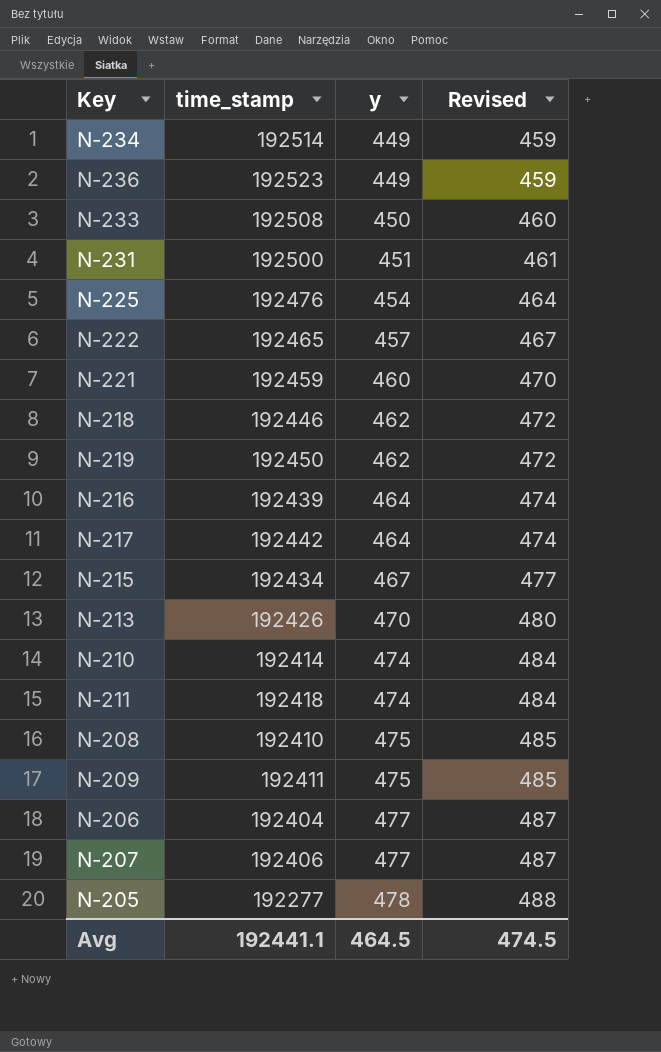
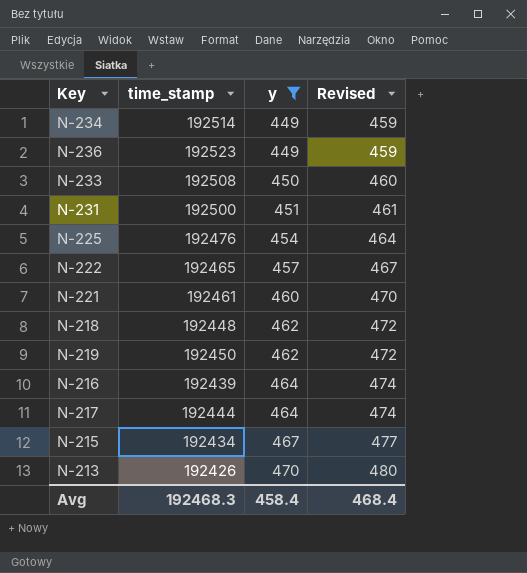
filter: none -> y <= 470
N-221 | time_stamp: 192459 -> 192461
N-218 | time_stamp: 192446 -> 192448
N-217 | time_stamp: 192442 -> 192444
Avg | time_stamp: 192441.1 -> 192468.3
Avg | y: 464.5 -> 458.4
Avg | Revised: 474.5 -> 468.4

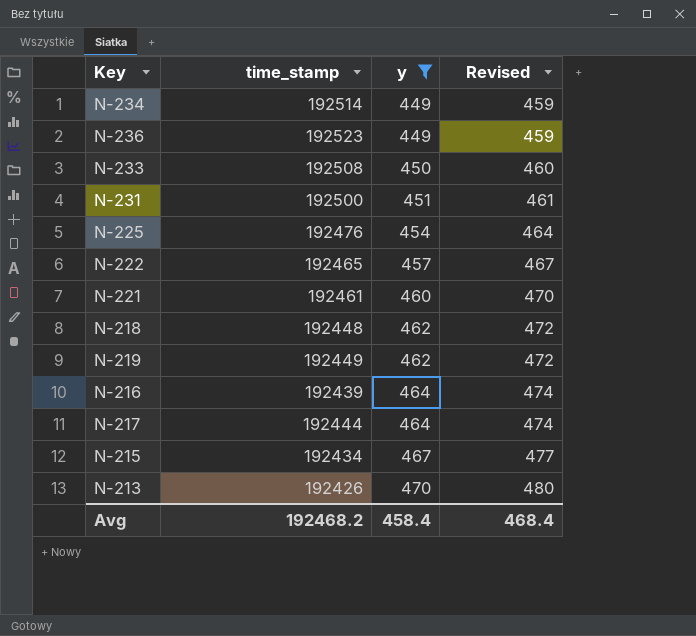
N-219 | time_stamp: 192450 -> 192449
Avg | time_stamp: 192468.3 -> 192468.2

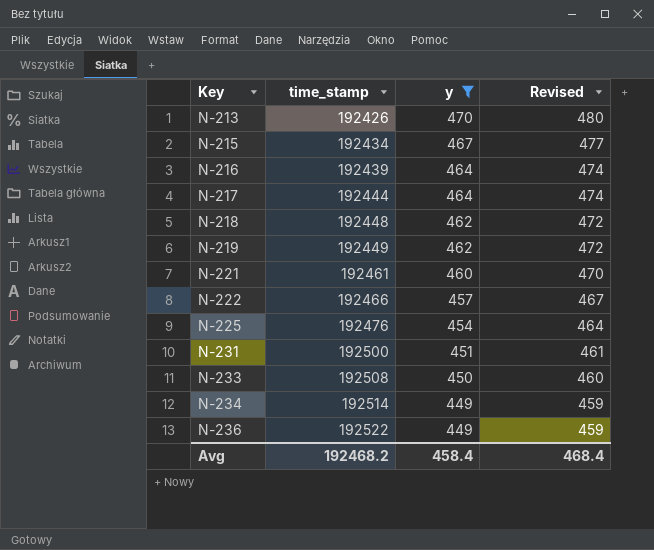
row order: y ascending -> Key ascending
N-222 | time_stamp: 192465 -> 192466
N-236 | time_stamp: 192523 -> 192522

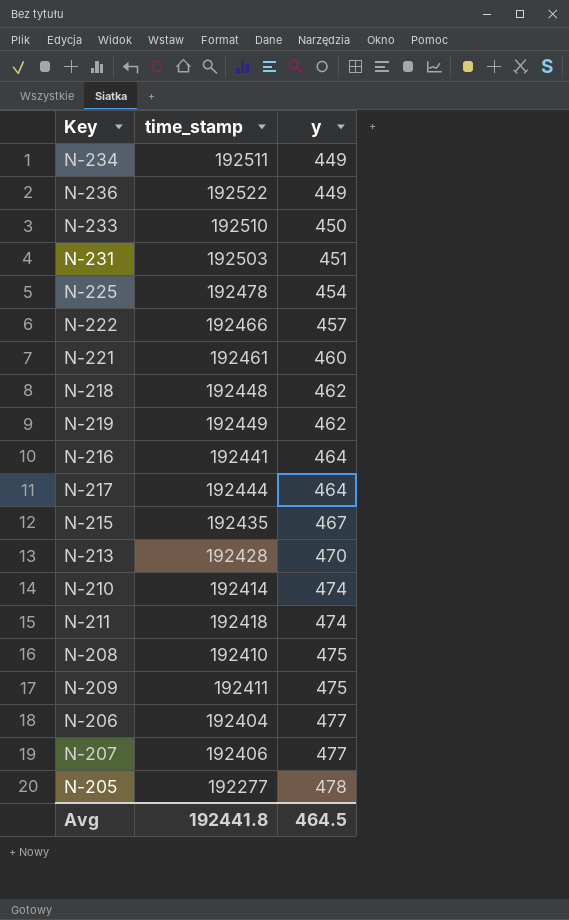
filter: y <= 470 -> none
row order: Key ascending -> y ascending
column Revised | formula: [y] + 10 -> none
N-234 | time_stamp: 192514 -> 192511
N-233 | time_stamp: 192508 -> 192510
N-231 | time_stamp: 192500 -> 192503
N-225 | time_stamp: 192476 -> 192478
N-216 | time_stamp: 192439 -> 192441
N-215 | time_stamp: 192434 -> 192435
N-213 | time_stamp: 192426 -> 192428
Avg | time_stamp: 192468.2 -> 192441.8
Avg | y: 458.4 -> 464.5

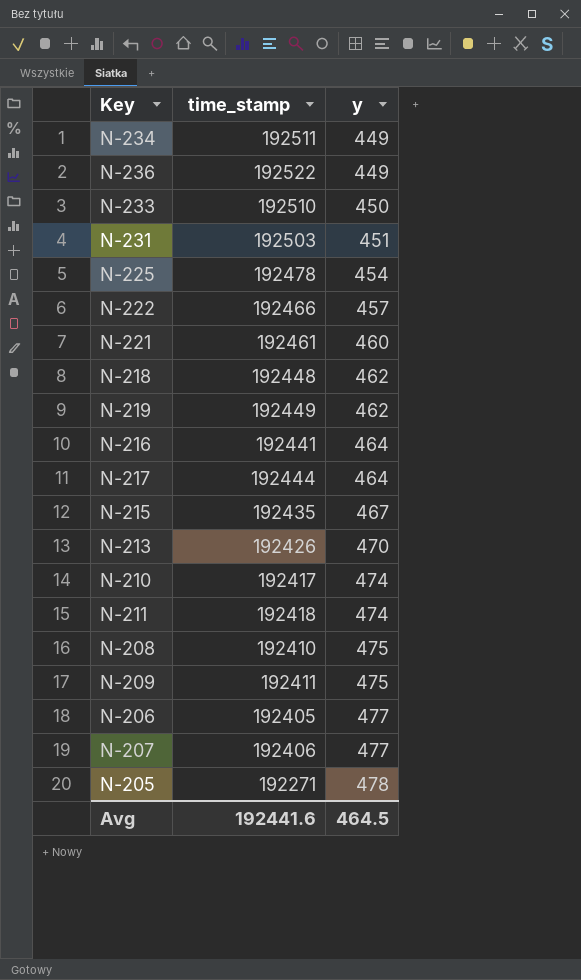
N-213 | time_stamp: 192428 -> 192426
N-210 | time_stamp: 192414 -> 192417
N-206 | time_stamp: 192404 -> 192405
N-205 | time_stamp: 192277 -> 192271
Avg | time_stamp: 192441.8 -> 192441.6

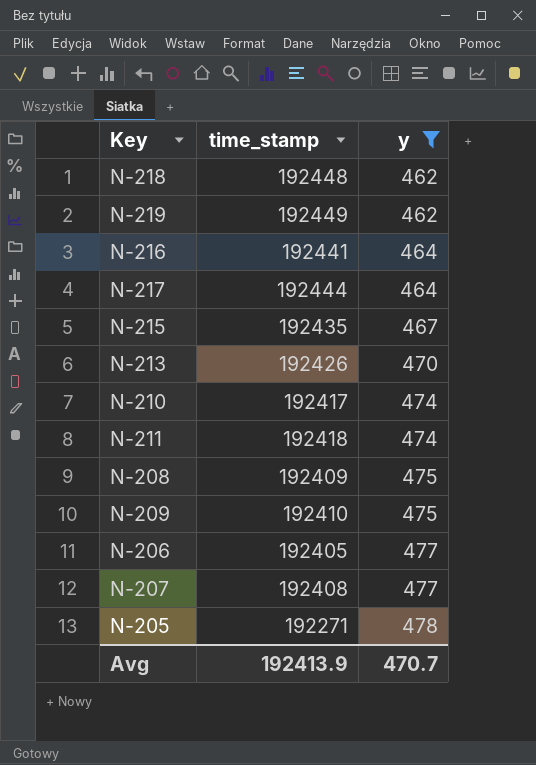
filter: none -> y >= 462
N-208 | time_stamp: 192410 -> 192409
N-209 | time_stamp: 192411 -> 192410
N-207 | time_stamp: 192406 -> 192408
Avg | time_stamp: 192441.6 -> 192413.9
Avg | y: 464.5 -> 470.7

